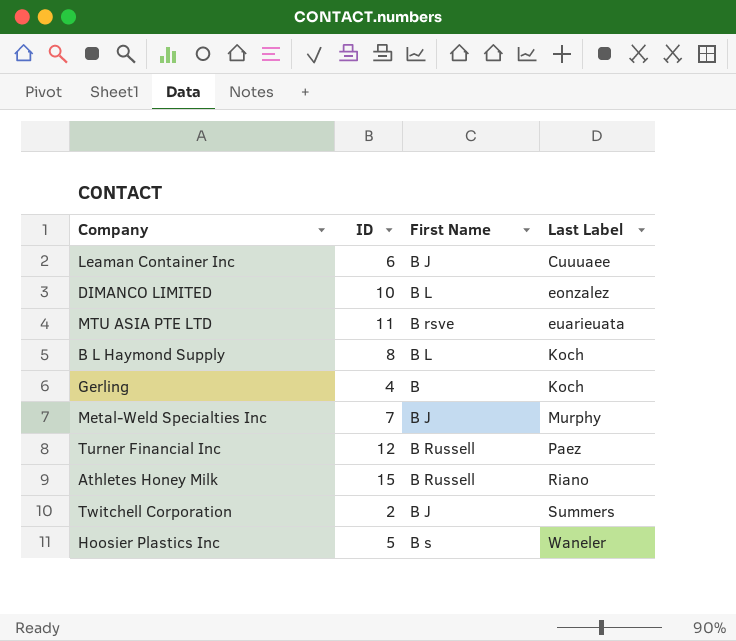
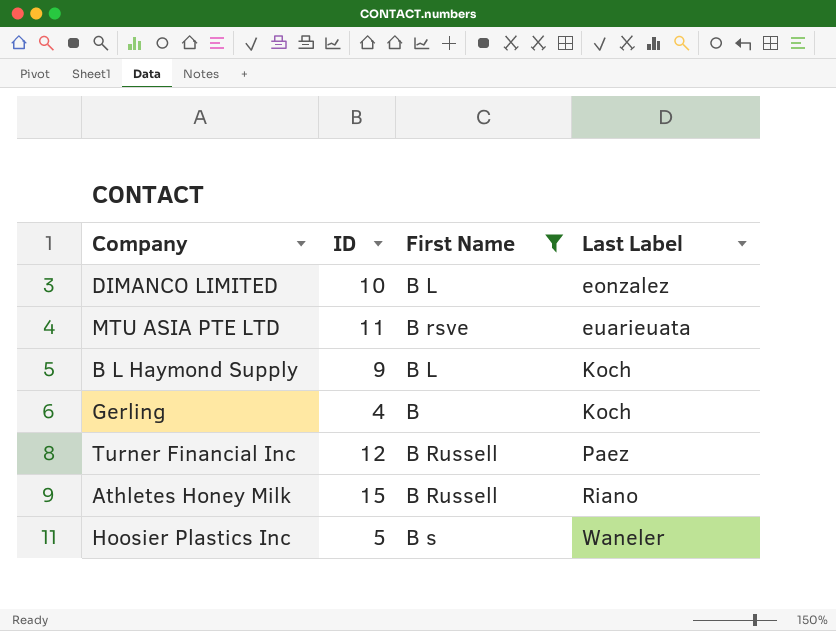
filter: none -> First Name != B J
B L Haymond Supply | ID: 8 -> 9

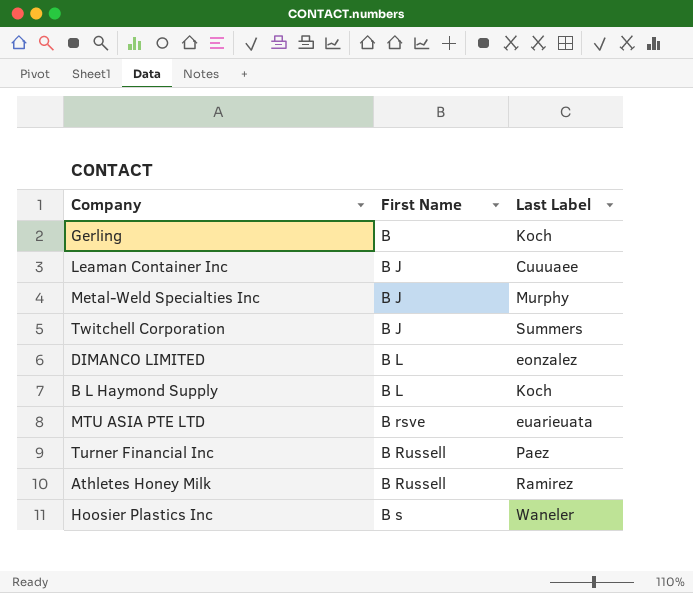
filter: First Name != B J -> none
row order: Last Label ascending -> First Name ascending
column ID | position: 2 -> none
Athletes Honey Milk | Last Label: Riano -> Ramirez

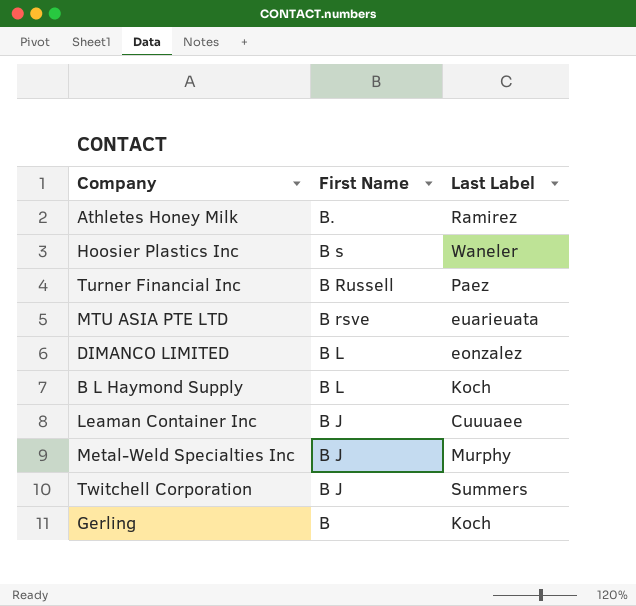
row order: First Name ascending -> First Name descending
Athletes Honey Milk | First Name: B Russell -> B.

